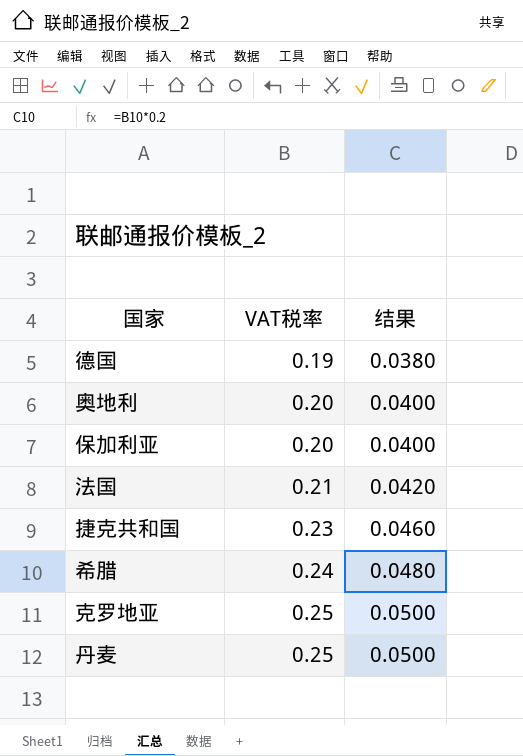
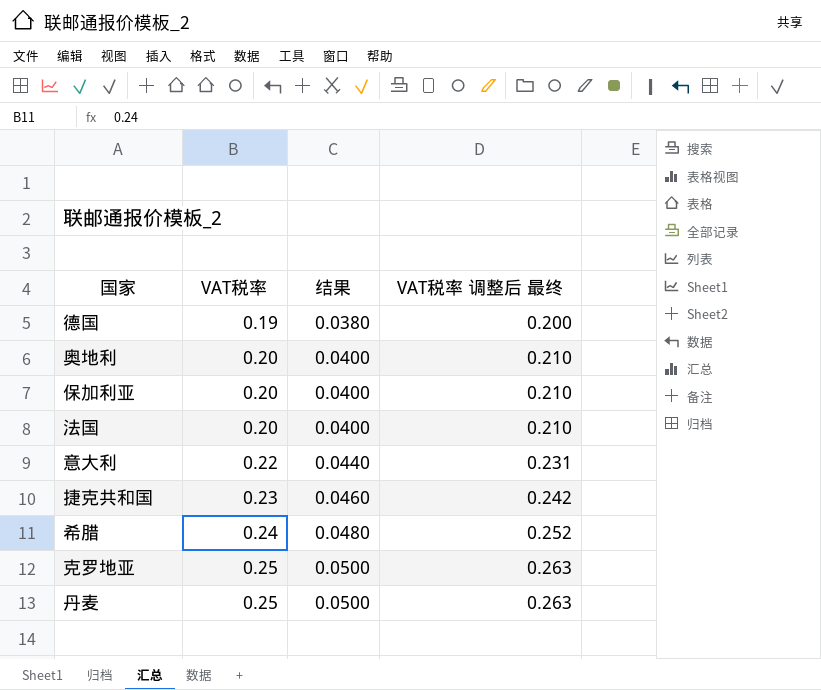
column VAT税率 调整后 最终 | formula: none -> [VAT税率] * 1.05
法国 | VAT税率: 0.21 -> 0.20
法国 | 结果: 0.0420 -> 0.0400
row 意大利: none -> 0.22 | 0.0440 | 0.231

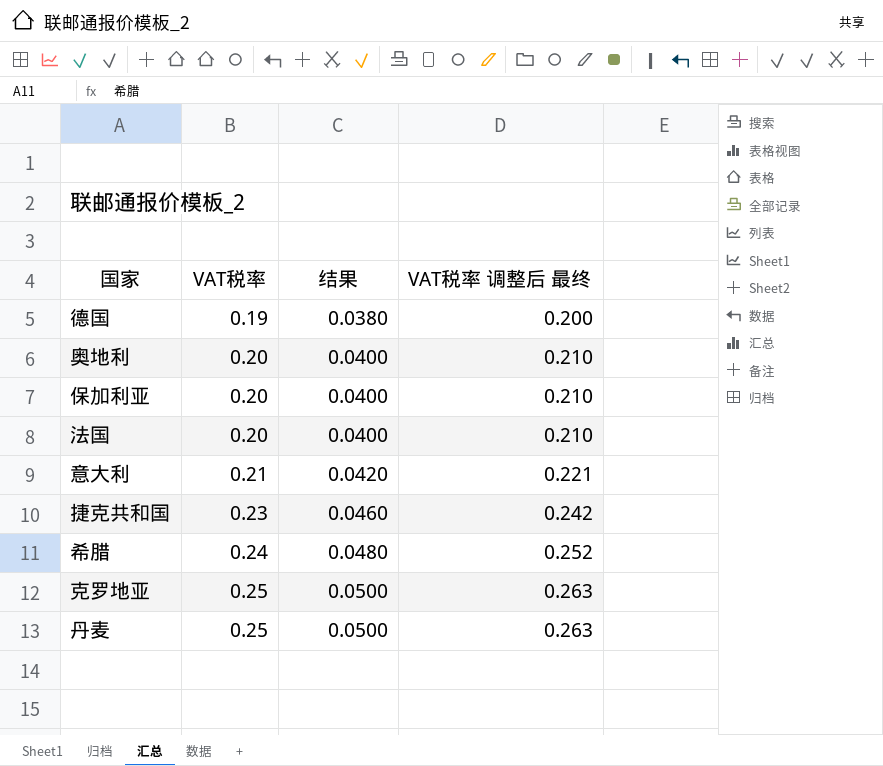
意大利 | VAT税率: 0.22 -> 0.21
意大利 | 结果: 0.0440 -> 0.0420
意大利 | VAT税率 调整后 最终: 0.231 -> 0.221

